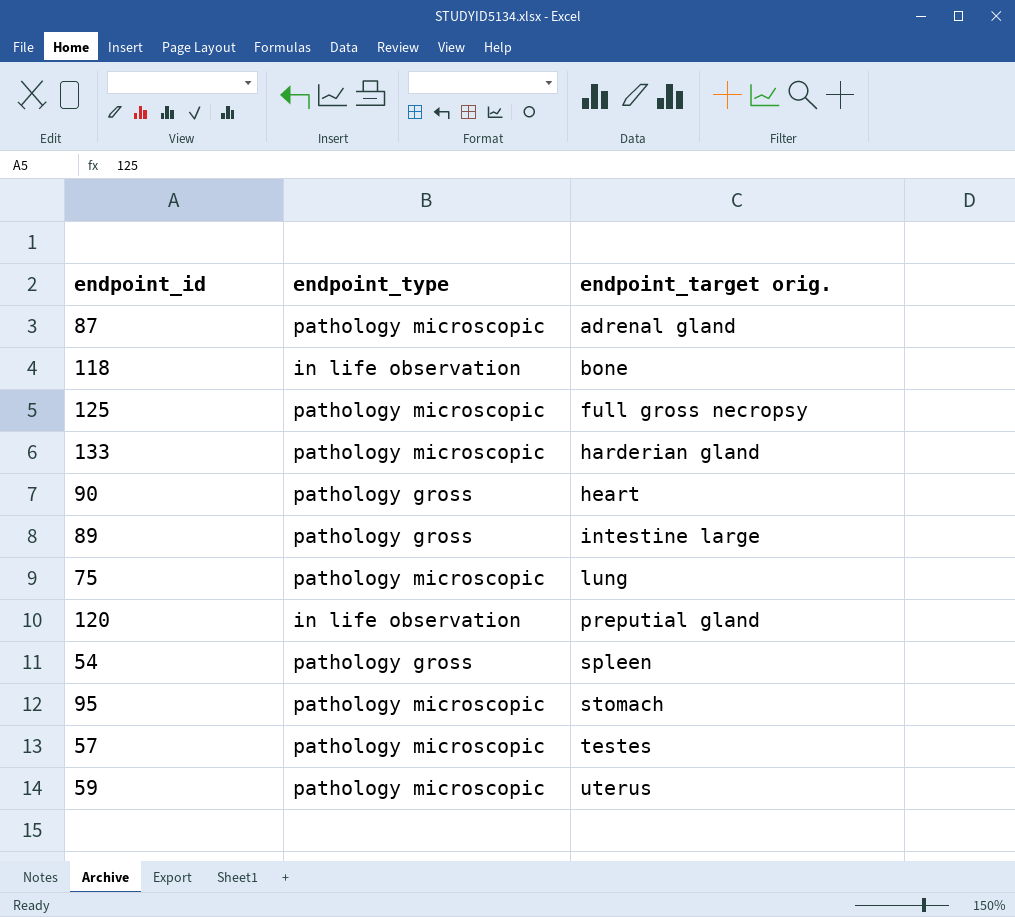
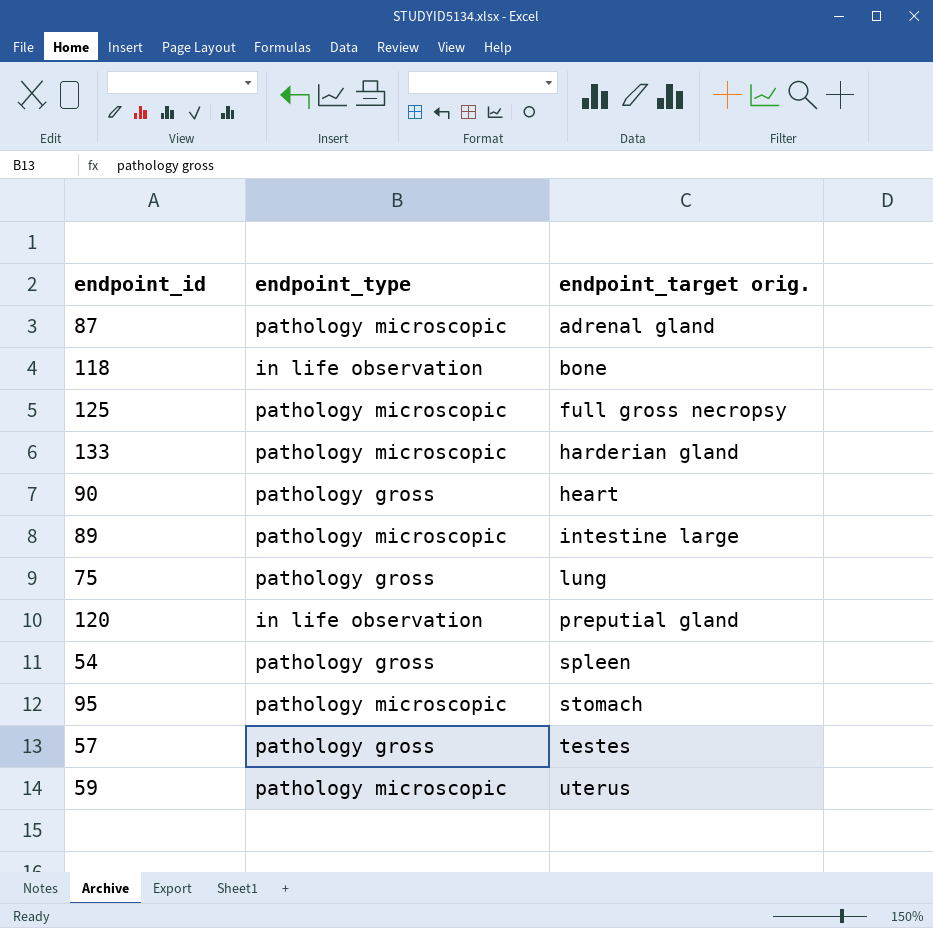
89 | endpoint_type: pathology gross -> pathology microscopic
75 | endpoint_type: pathology microscopic -> pathology gross
57 | endpoint_type: pathology microscopic -> pathology gross

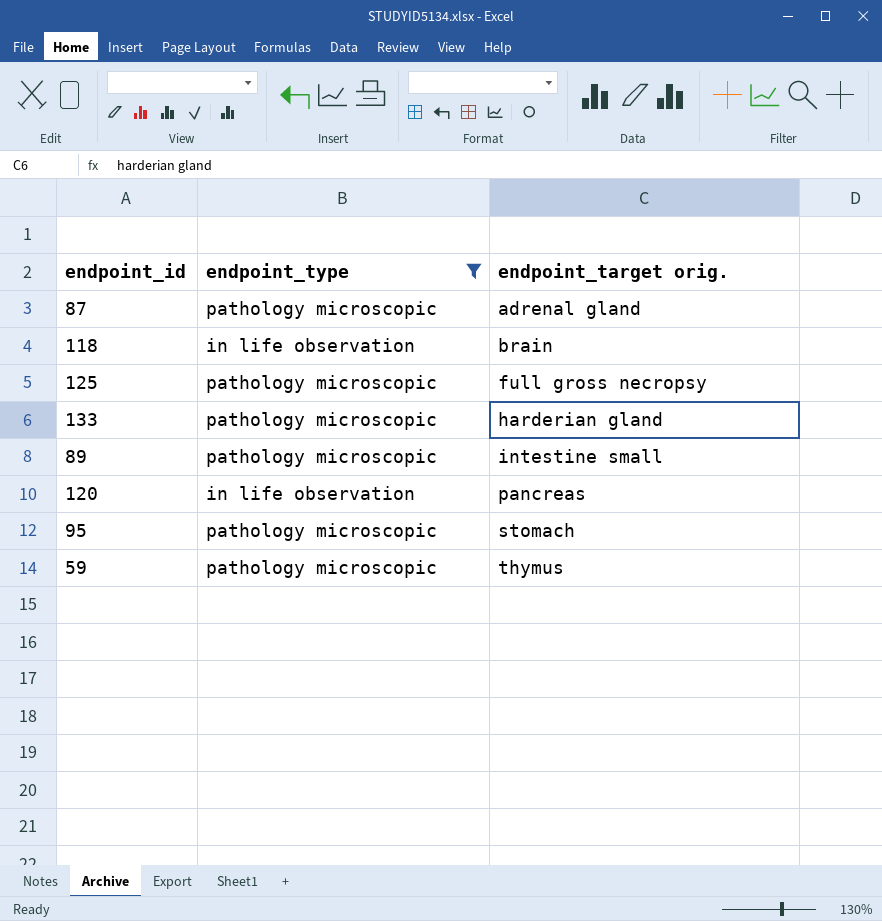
filter: none -> endpoint_type != pathology gross
118 | endpoint_target orig.: bone -> brain
89 | endpoint_target orig.: intestine large -> intestine small
120 | endpoint_target orig.: preputial gland -> pancreas
59 | endpoint_target orig.: uterus -> thymus

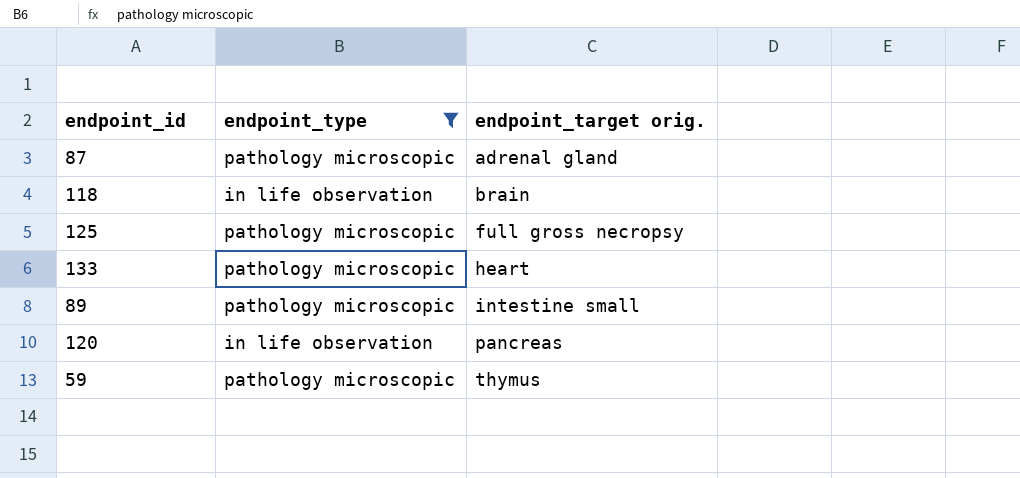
row 95: pathology microscopic | stomach -> none
133 | endpoint_target orig.: harderian gland -> heart

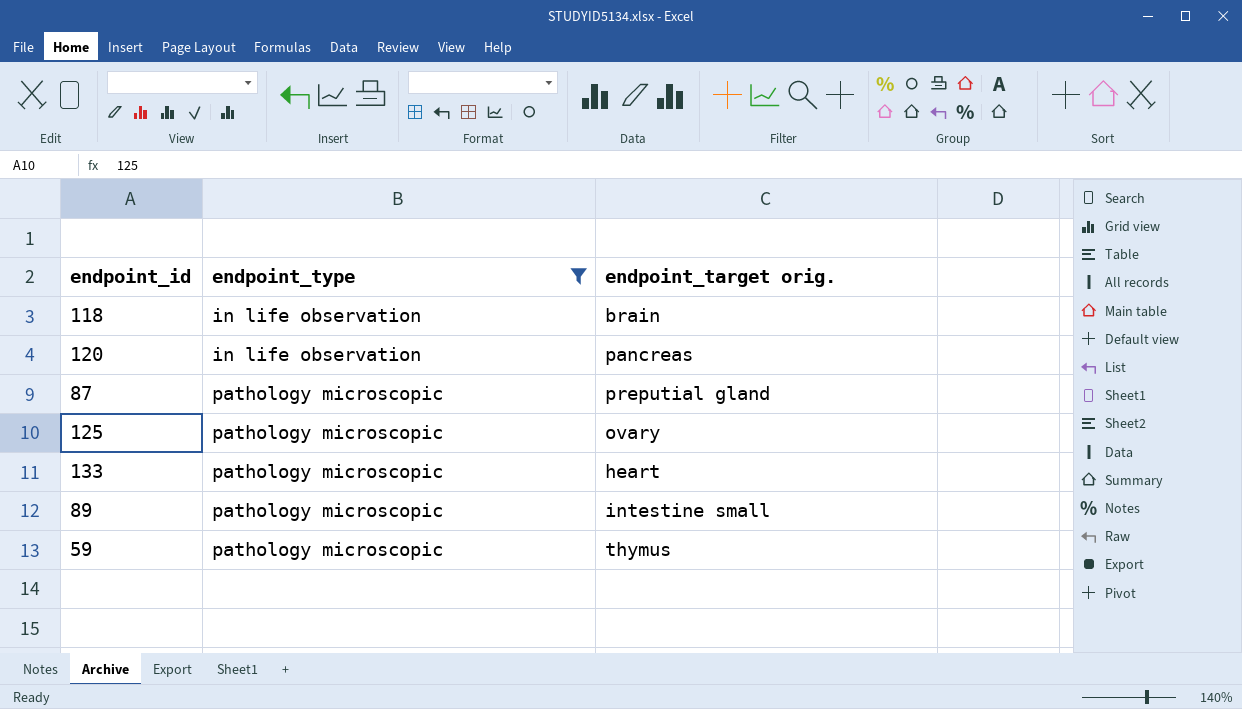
row order: endpoint_target orig. ascending -> endpoint_type ascending
87 | endpoint_target orig.: adrenal gland -> preputial gland
125 | endpoint_target orig.: full gross necropsy -> ovary

